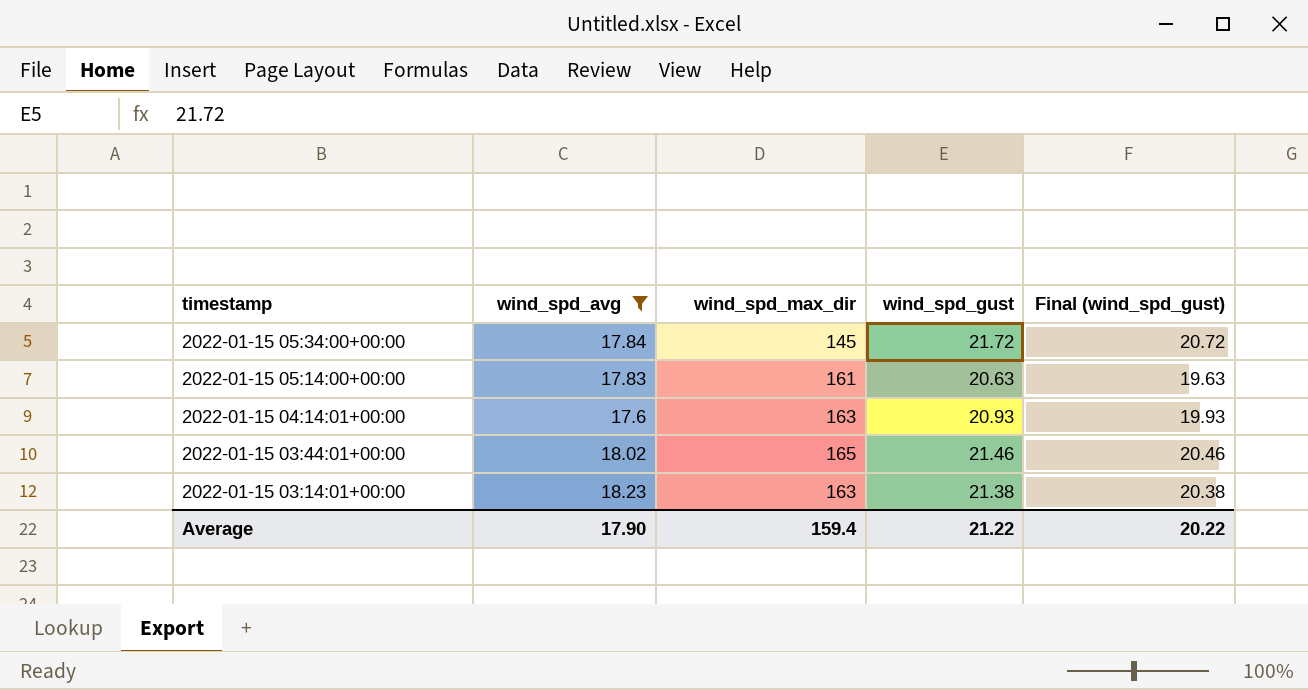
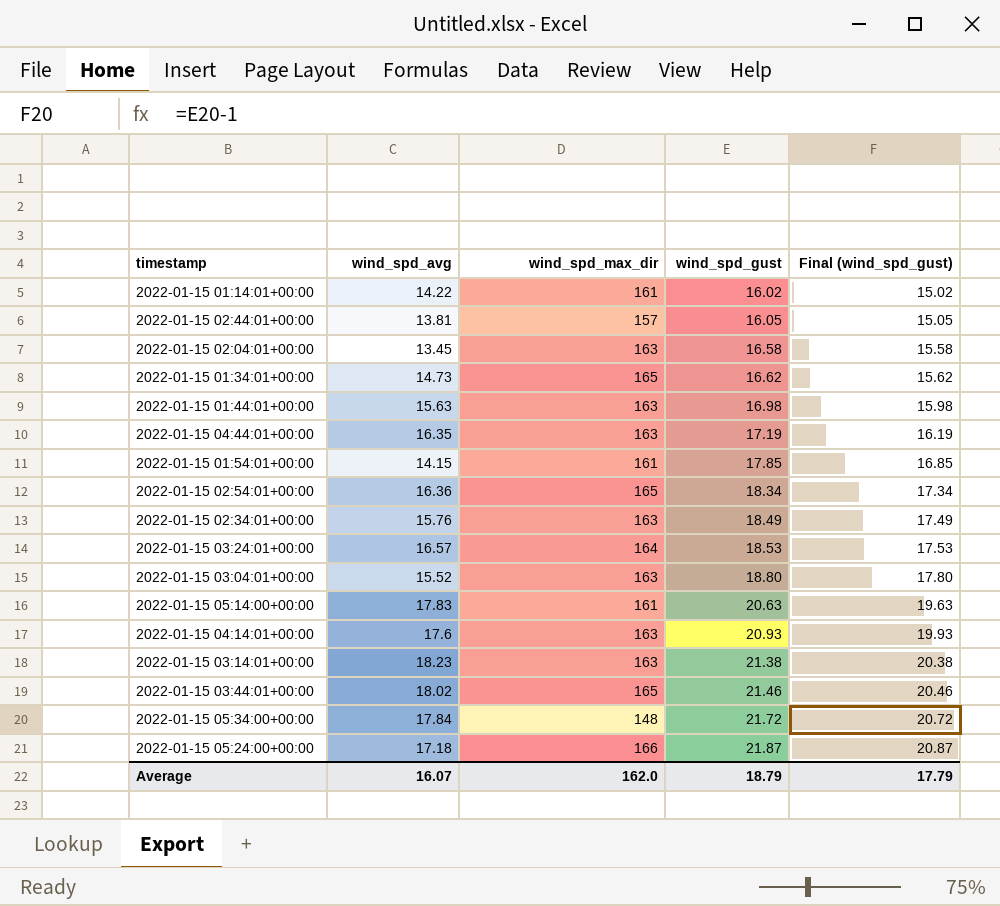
filter: wind_spd_avg >= 17.6 -> none
row order: timestamp descending -> wind_spd_gust ascending
2022-01-15 05:34:00+00:00 | wind_spd_max_dir: 145 -> 148
Average | wind_spd_avg: 17.90 -> 16.07
Average | wind_spd_max_dir: 159.4 -> 162.0
Average | wind_spd_gust: 21.22 -> 18.79
Average | Final (wind_spd_gust): 20.22 -> 17.79

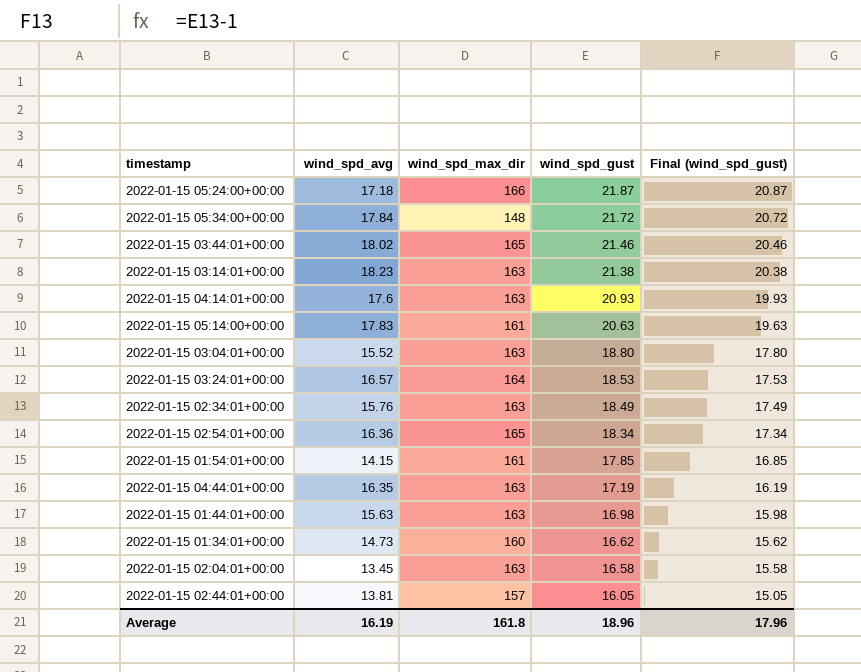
row order: wind_spd_gust ascending -> wind_spd_gust descending
row 2022-01-15 01:14:01+00:00: 14.22 | 161 | 16.02 | 15.02 -> none
2022-01-15 01:34:01+00:00 | wind_spd_max_dir: 165 -> 160
Average | wind_spd_avg: 16.07 -> 16.19
Average | wind_spd_max_dir: 162.0 -> 161.8
Average | wind_spd_gust: 18.79 -> 18.96
Average | Final (wind_spd_gust): 17.79 -> 17.96

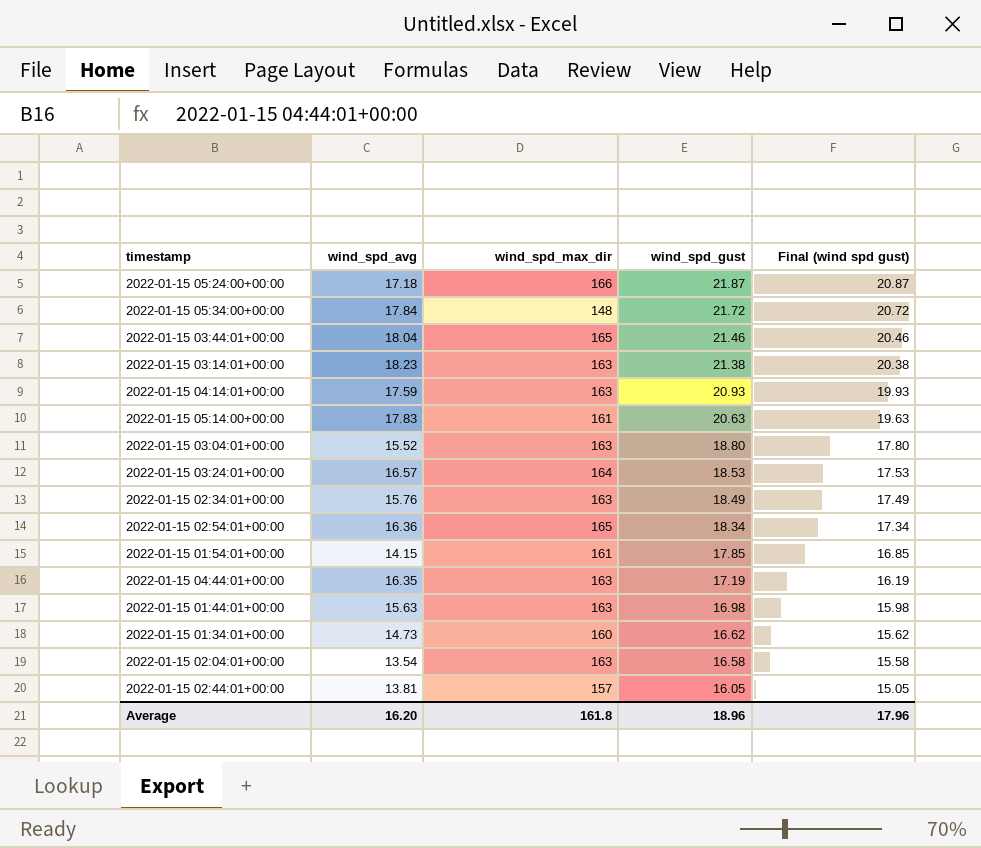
column name: Final (wind_spd_gust) -> Final (wind spd gust)
2022-01-15 03:44:01+00:00 | wind_spd_avg: 18.02 -> 18.04
2022-01-15 04:14:01+00:00 | wind_spd_avg: 17.6 -> 17.59
2022-01-15 02:04:01+00:00 | wind_spd_avg: 13.45 -> 13.54
Average | wind_spd_avg: 16.19 -> 16.20

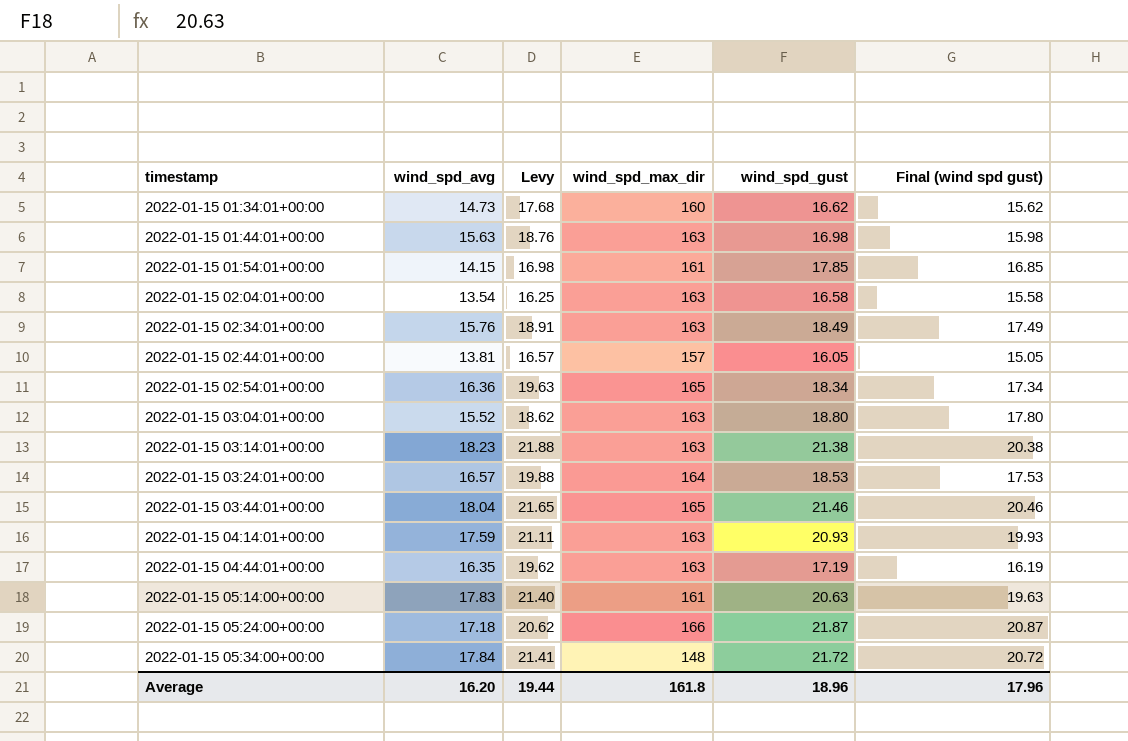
row order: wind_spd_gust descending -> timestamp ascending
column Levy | formula: none -> [wind_spd_avg] * 1.2

